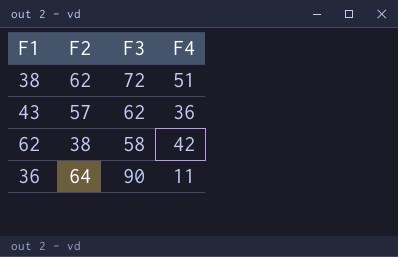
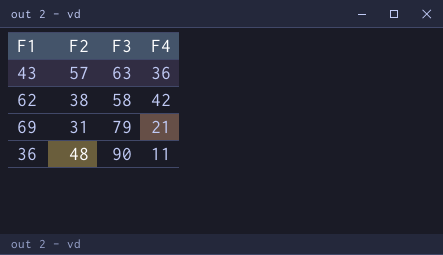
row 38: 62 | 72 | 51 -> none
43 | F3: 62 -> 63
row 69: none -> 31 | 79 | 21
36 | F2: 64 -> 48

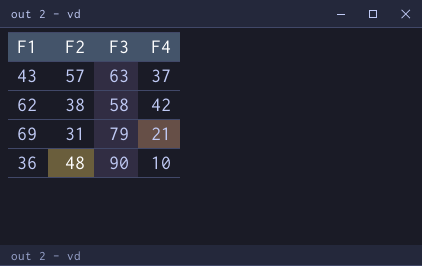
43 | F4: 36 -> 37
36 | F4: 11 -> 10

